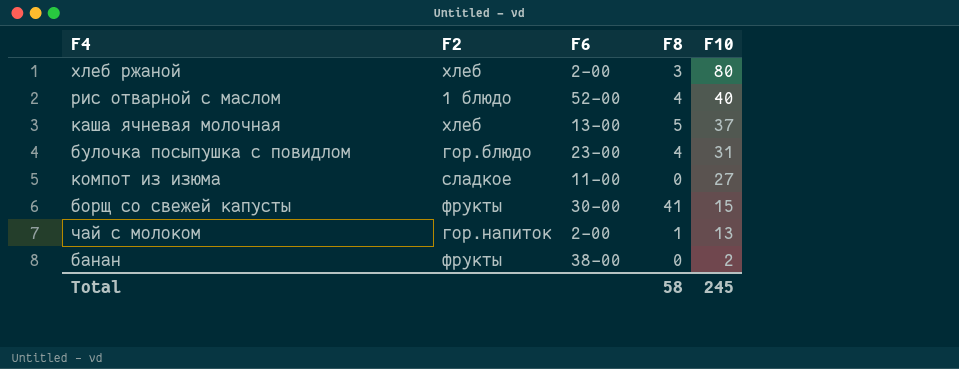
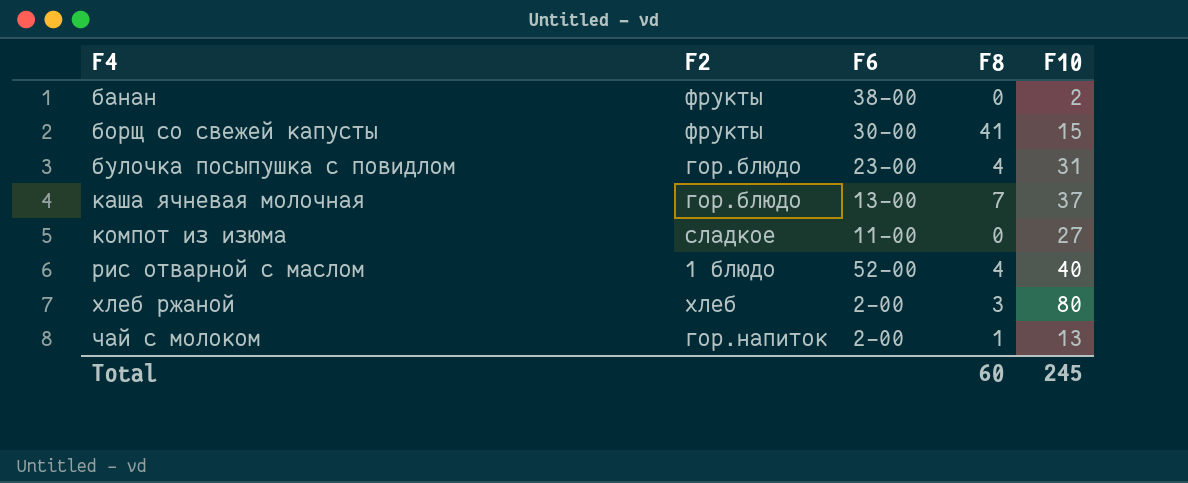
row order: F10 descending -> F4 ascending
каша ячневая молочная | F2: хлеб -> гор.блюдо
каша ячневая молочная | F8: 5 -> 7
Total | F8: 58 -> 60

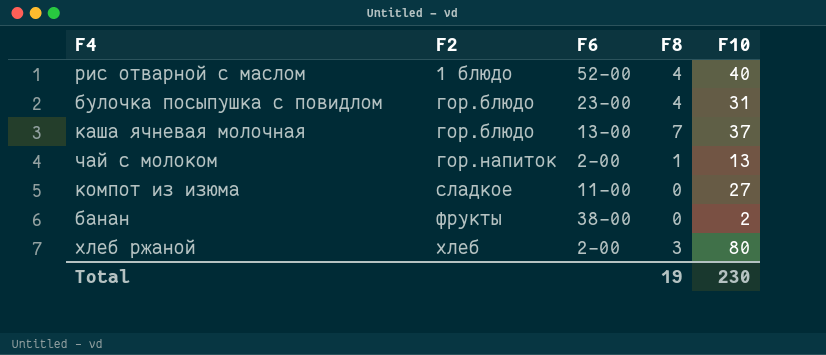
row order: F4 ascending -> F2 ascending
row борщ со свежей капусты: фрукты | 30-00 | 41 | 15 -> none
Total | F8: 60 -> 19
Total | F10: 245 -> 230

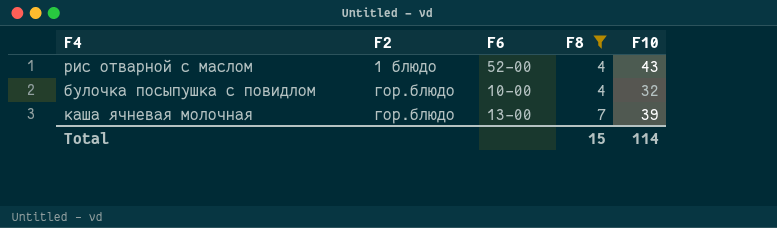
filter: none -> F8 >= 4
рис отварной с маслом | F10: 40 -> 43
булочка посыпушка с повидлом | F6: 23-00 -> 10-00
булочка посыпушка с повидлом | F10: 31 -> 32
каша ячневая молочная | F10: 37 -> 39
Total | F8: 19 -> 15
Total | F10: 230 -> 114

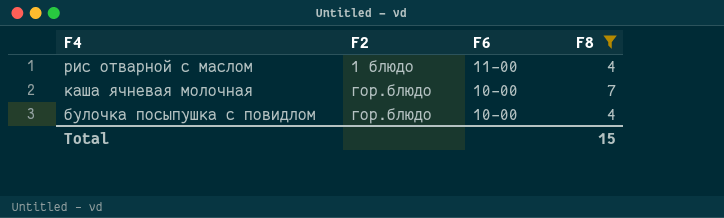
row order: F2 ascending -> F4 descending
column F10 | position: 5 -> none
рис отварной с маслом | F6: 52-00 -> 11-00
каша ячневая молочная | F6: 13-00 -> 10-00

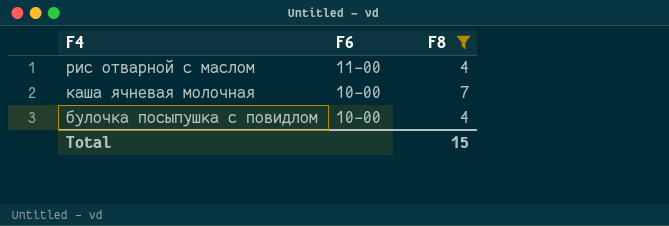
column F2 | position: 2 -> none

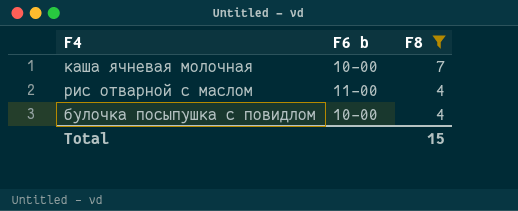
row order: F4 descending -> F8 descending
column name: F6 -> F6 b

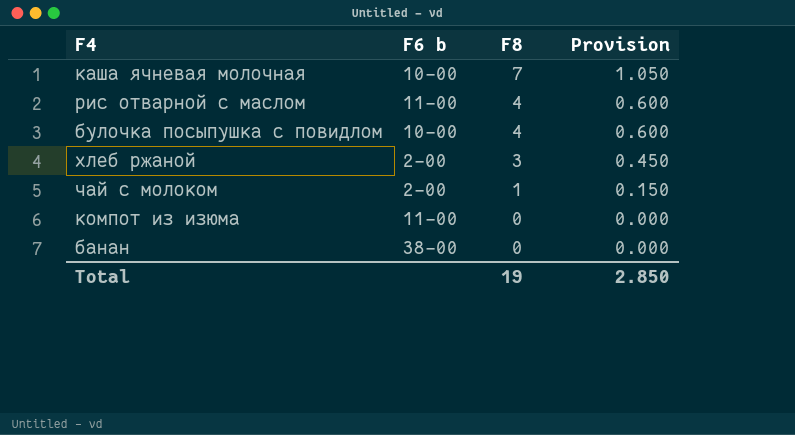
filter: F8 >= 4 -> none
column Provision | formula: none -> [F8] * 0.15
Total | F8: 15 -> 19

